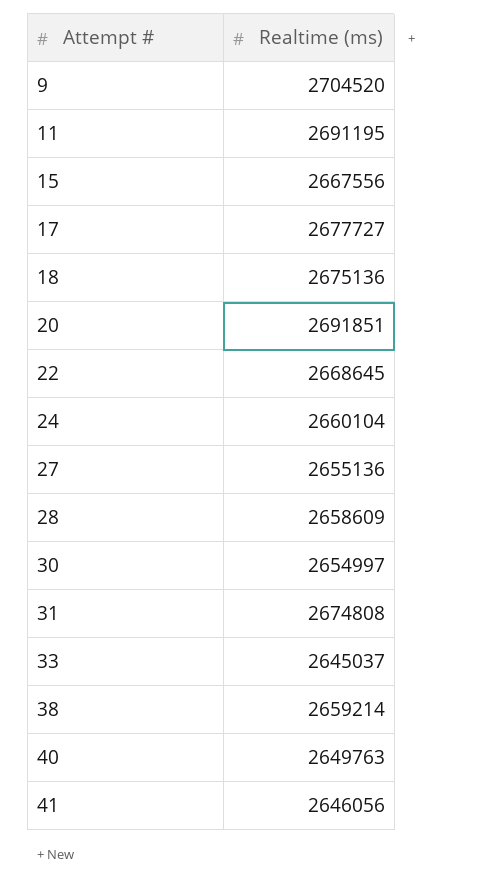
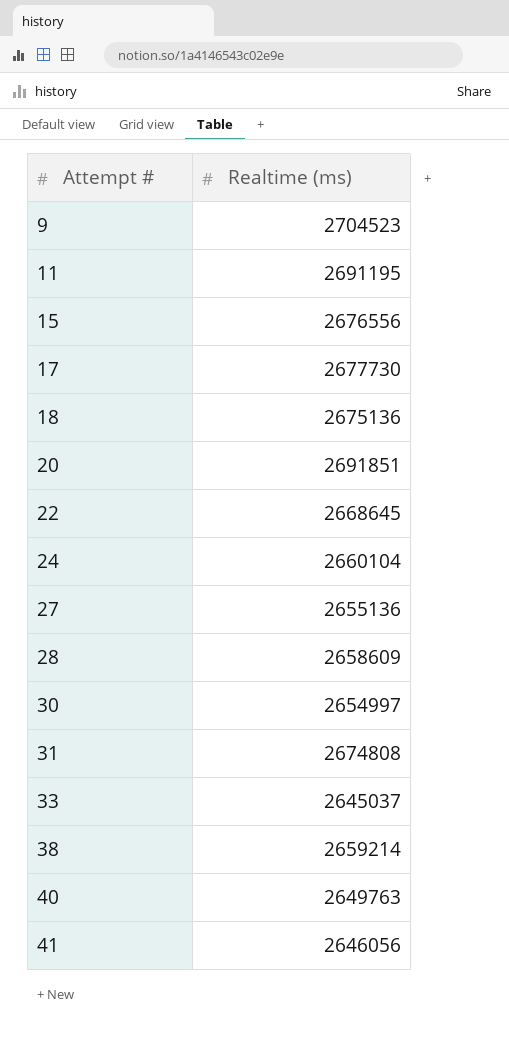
9 | Realtime (ms): 2704520 -> 2704523
15 | Realtime (ms): 2667556 -> 2676556
17 | Realtime (ms): 2677727 -> 2677730

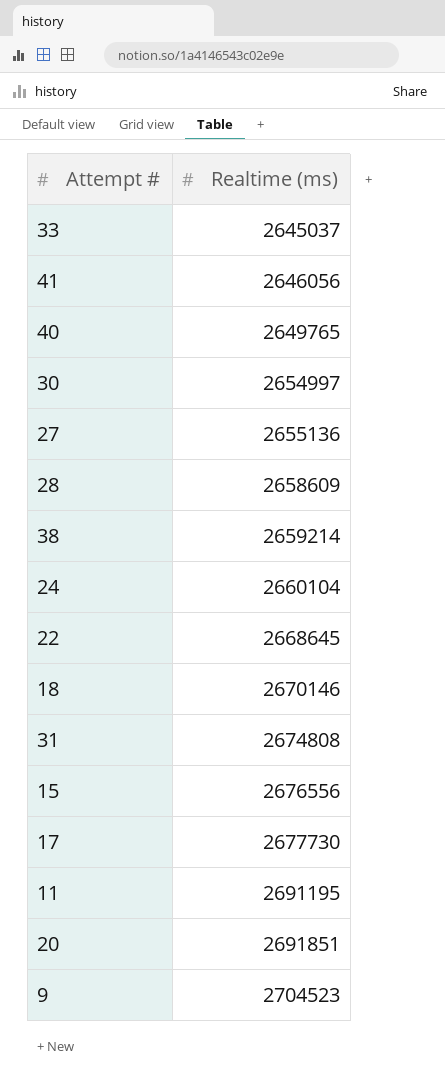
row order: Attempt # ascending -> Realtime (ms) ascending
40 | Realtime (ms): 2649763 -> 2649765
18 | Realtime (ms): 2675136 -> 2670146

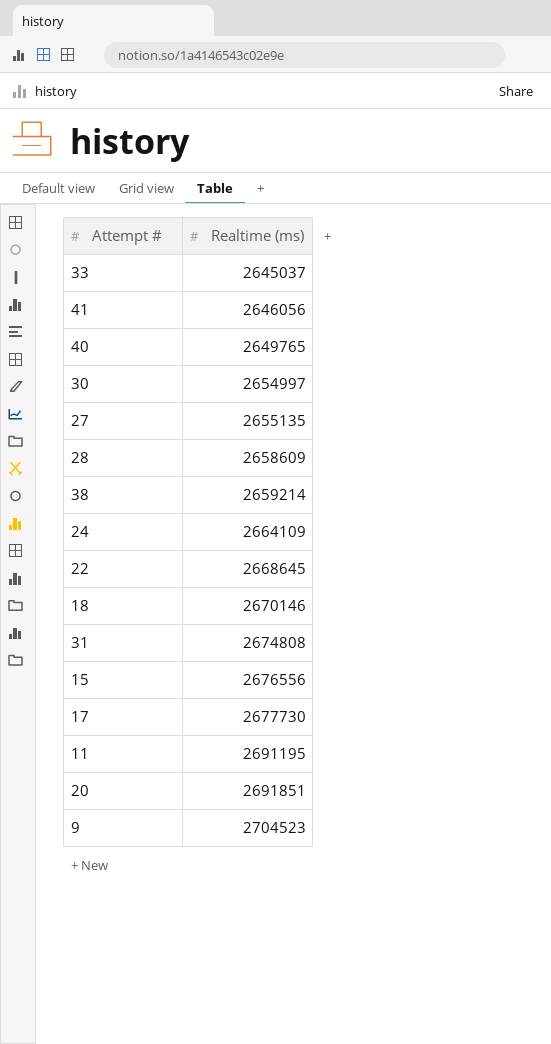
27 | Realtime (ms): 2655136 -> 2655135
24 | Realtime (ms): 2660104 -> 2664109

